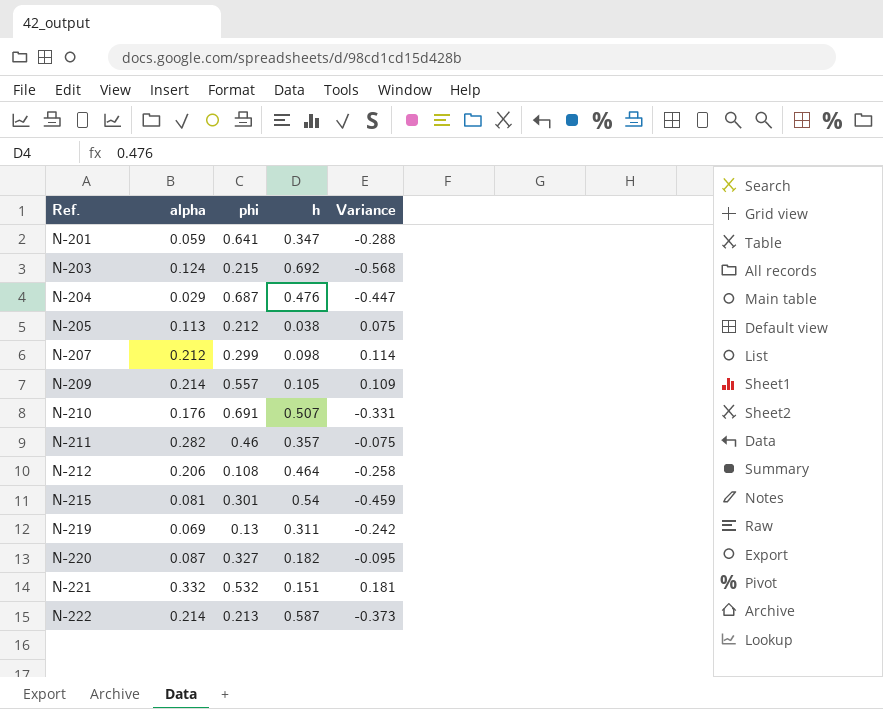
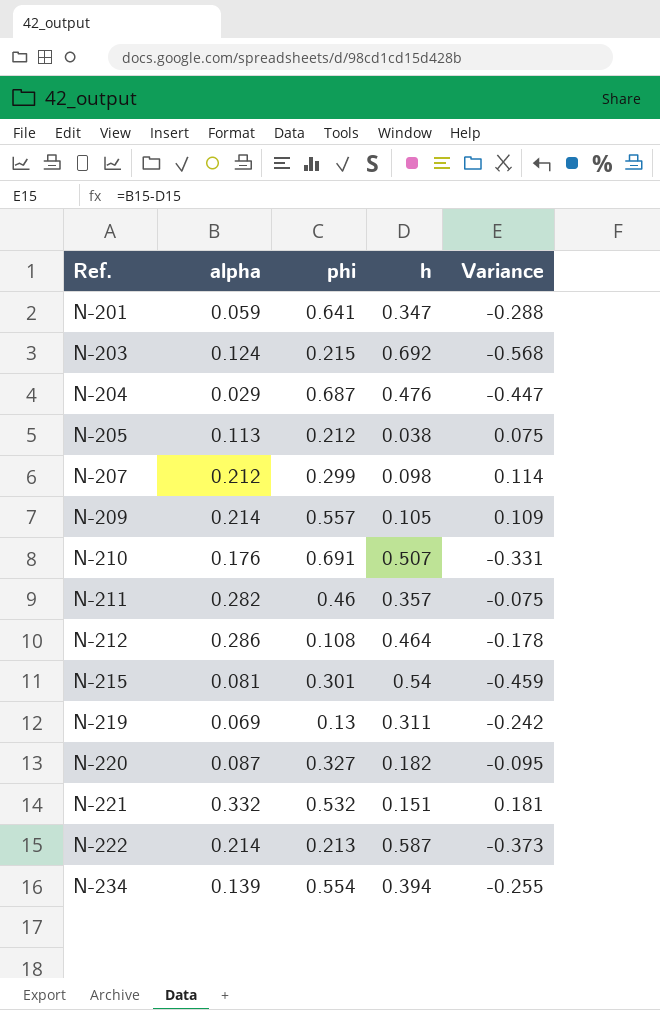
N-212 | alpha: 0.206 -> 0.286
N-212 | Variance: -0.258 -> -0.178
row N-234: none -> 0.139 | 0.554 | 0.394 | -0.255

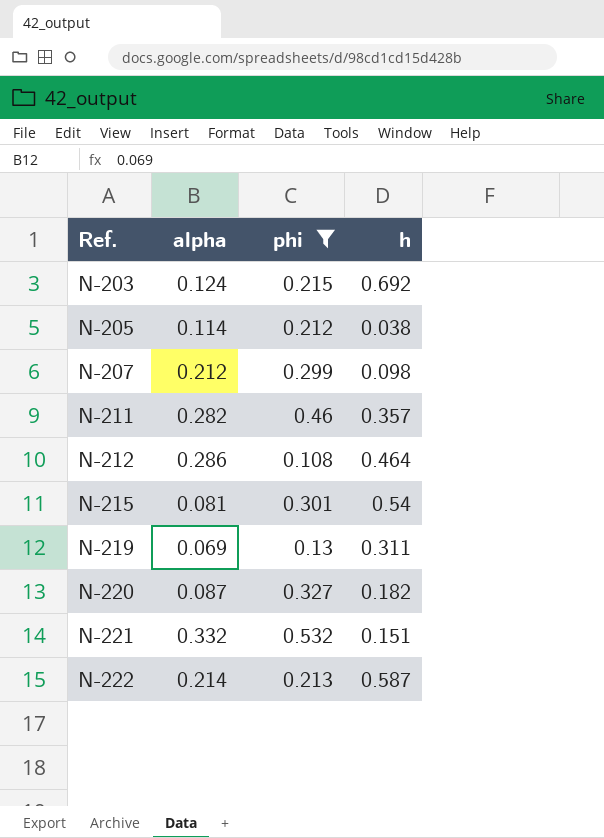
filter: none -> phi <= 0.532
column Variance | formula: [alpha] - [h] -> none
N-205 | alpha: 0.113 -> 0.114

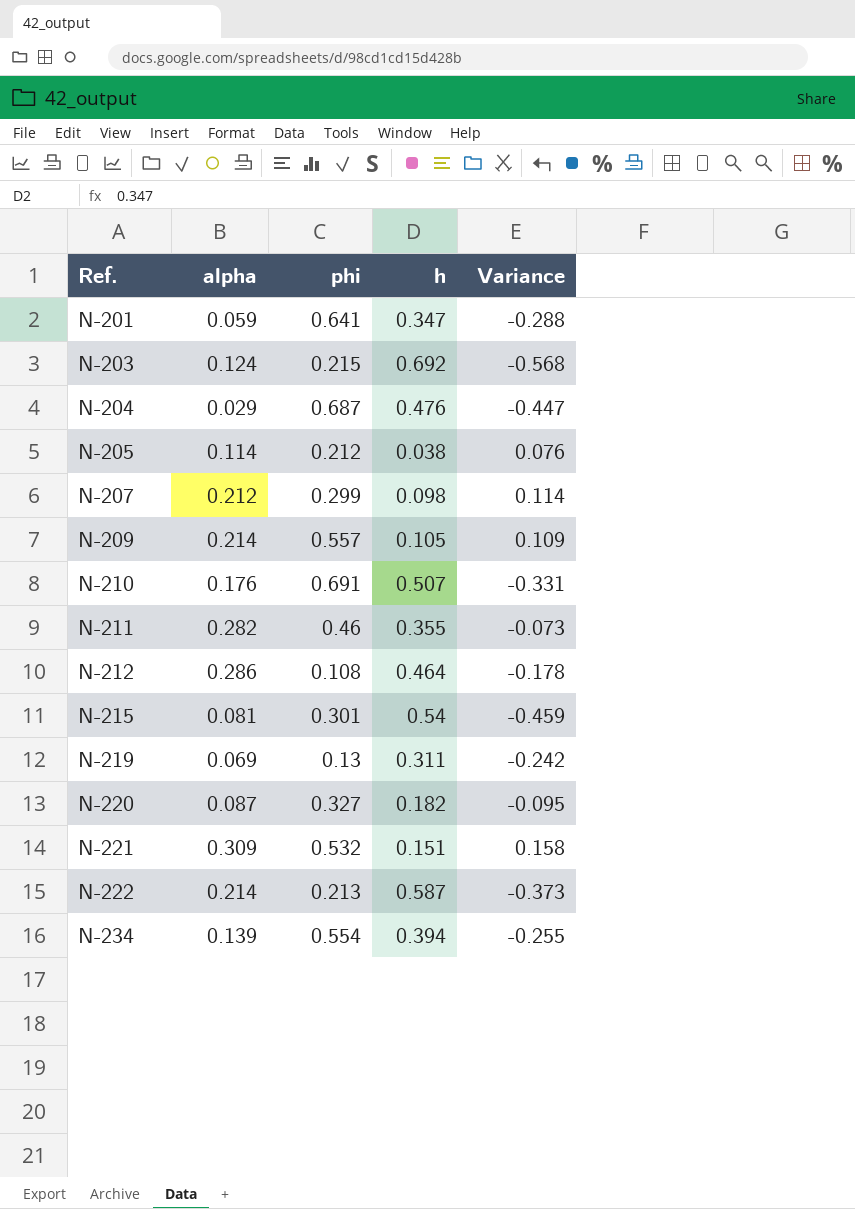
filter: phi <= 0.532 -> none
column Variance | formula: none -> [alpha] - [h]
N-211 | h: 0.357 -> 0.355
N-221 | alpha: 0.332 -> 0.309

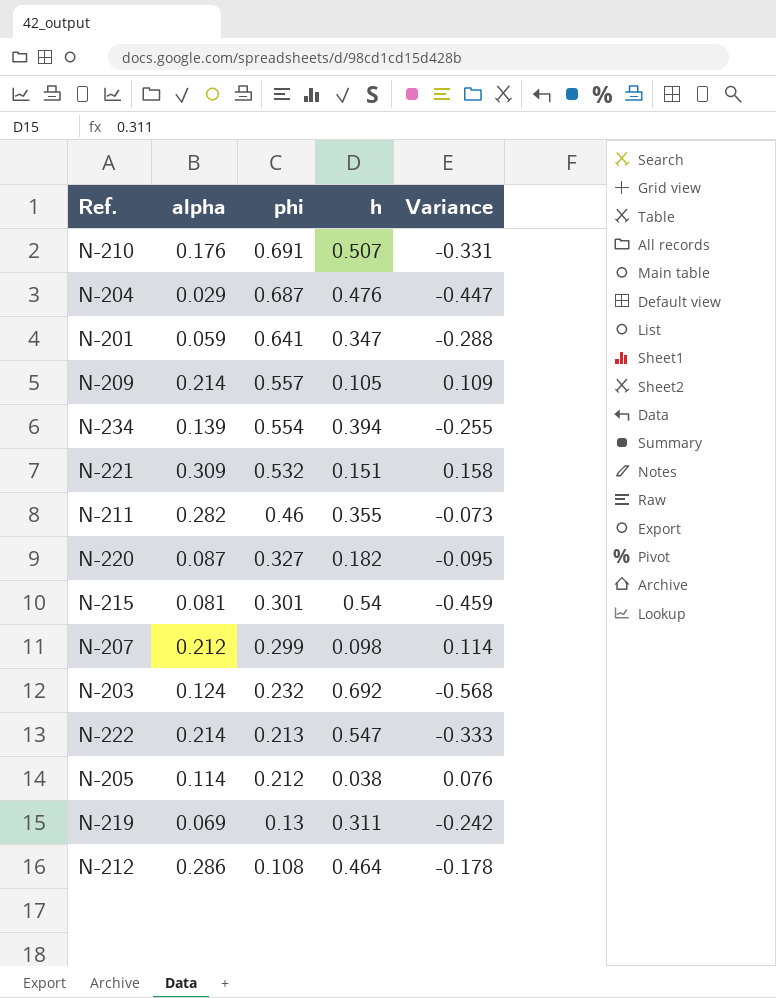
row order: Ref. ascending -> phi descending
N-203 | phi: 0.215 -> 0.232
N-222 | h: 0.587 -> 0.547
N-222 | Variance: -0.373 -> -0.333

